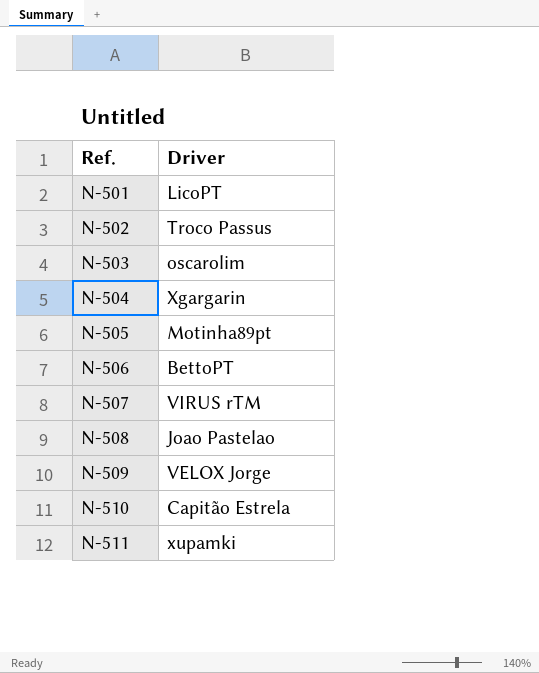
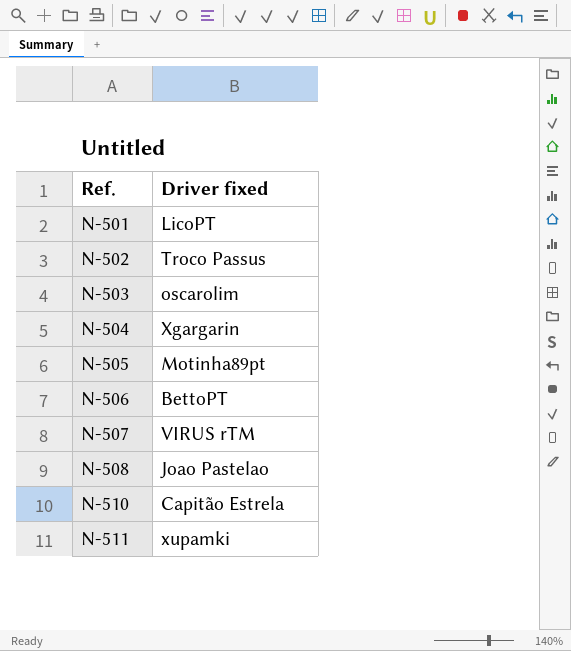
column name: Driver -> Driver fixed
row N-509: VELOX Jorge -> none

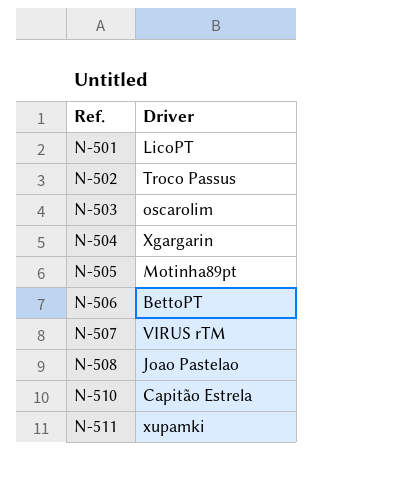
column name: Driver fixed -> Driver

